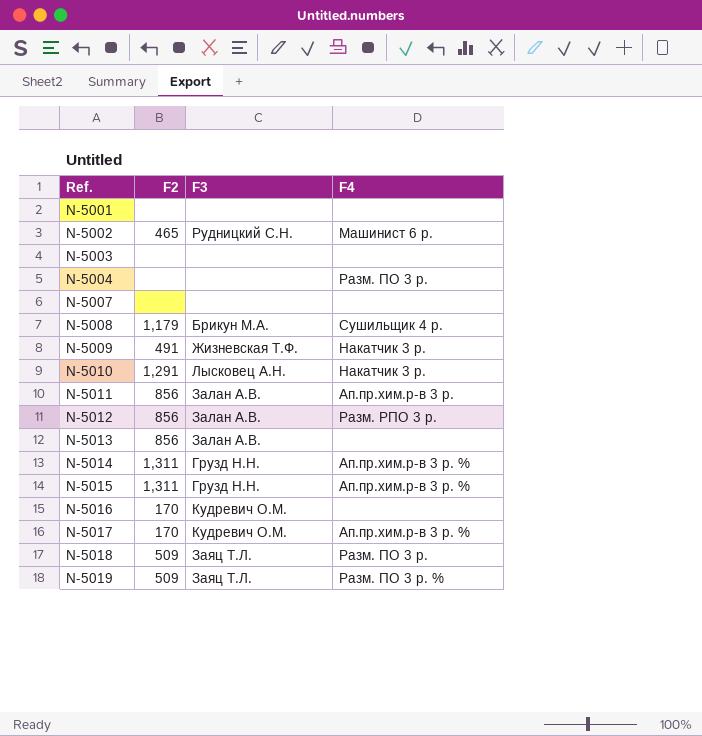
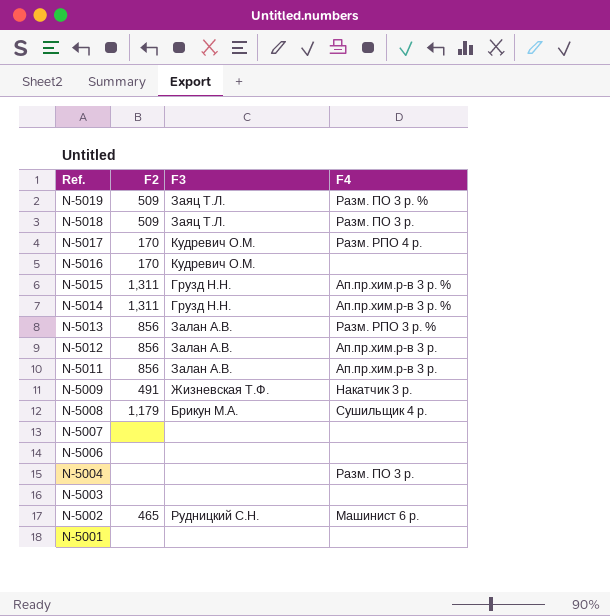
row order: Ref. ascending -> Ref. descending
row N-5010: 1,291 | Лысковец А.Н. | Накатчик 3 р. -> none
N-5017 | F4: Ап.пр.хим.р-в 3 р. % -> Разм. РПО 4 р.
N-5013 | F4: none -> Разм. РПО 3 р. %
N-5012 | F4: Разм. РПО 3 р. -> Ап.пр.хим.р-в 3 р.
row N-5006: none -> none | none | none

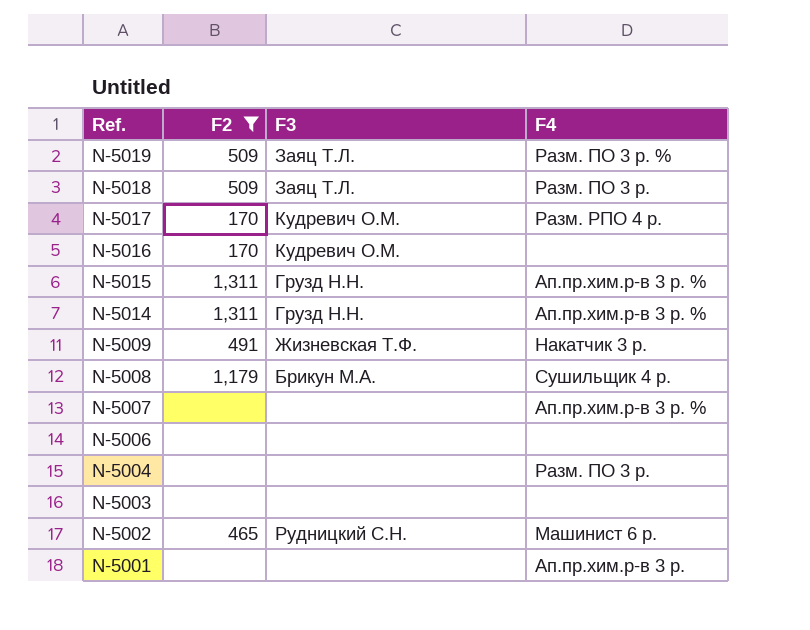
filter: none -> F2 != 856
N-5007 | F4: none -> Ап.пр.хим.р-в 3 р. %
N-5001 | F4: none -> Ап.пр.хим.р-в 3 р.

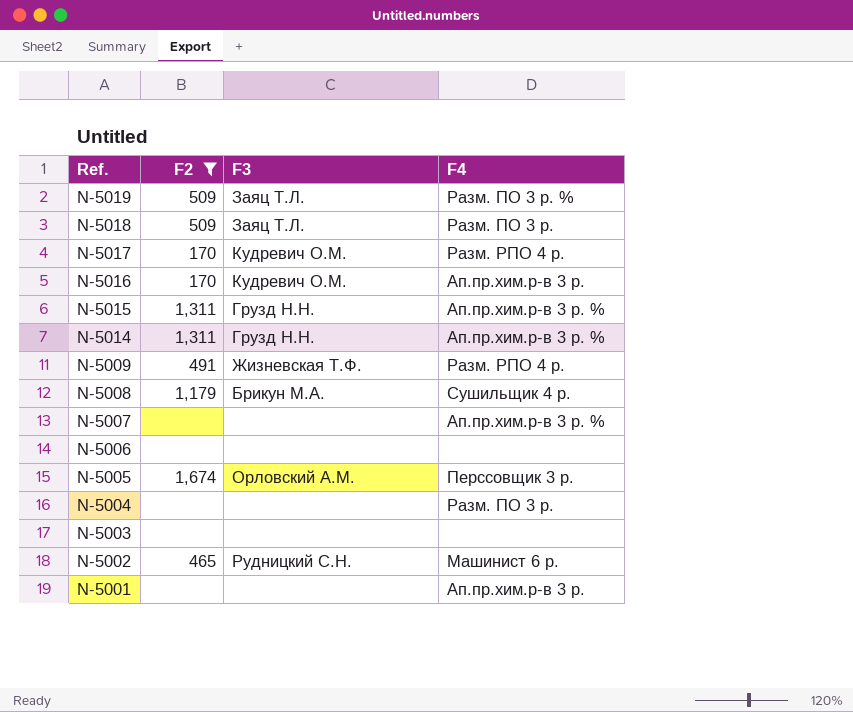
N-5016 | F4: none -> Ап.пр.хим.р-в 3 р.
N-5009 | F4: Накатчик 3 р. -> Разм. РПО 4 р.
row N-5005: none -> 1,674 | Орловский А.М. | Перссовщик 3 р.

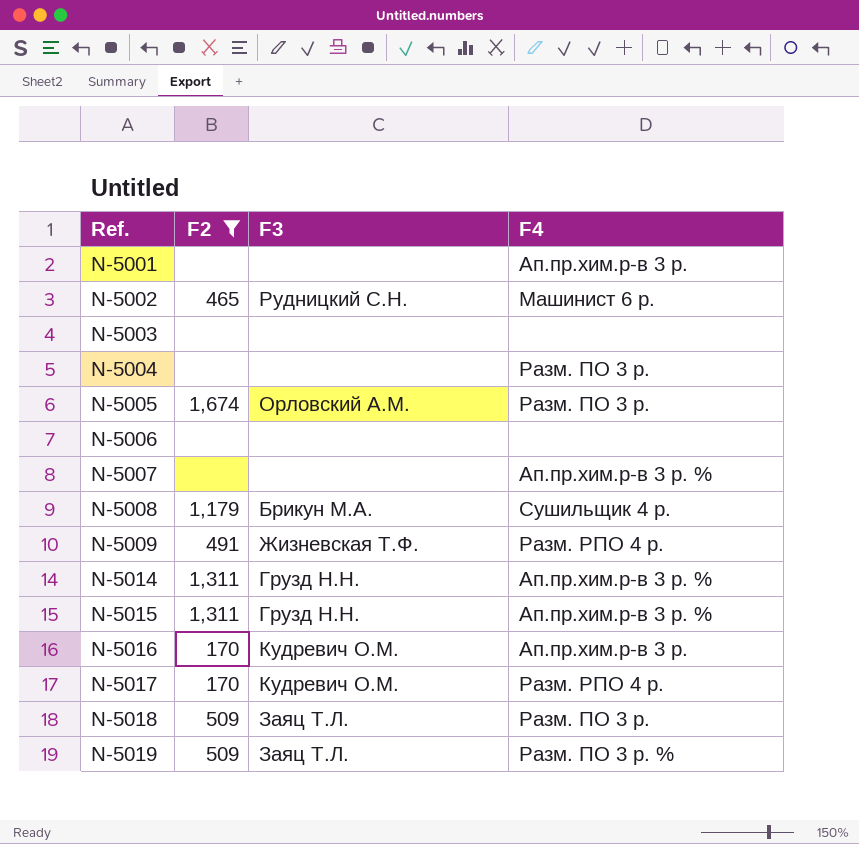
row order: Ref. descending -> Ref. ascending
N-5005 | F4: Перссовщик 3 р. -> Разм. ПО 3 р.

